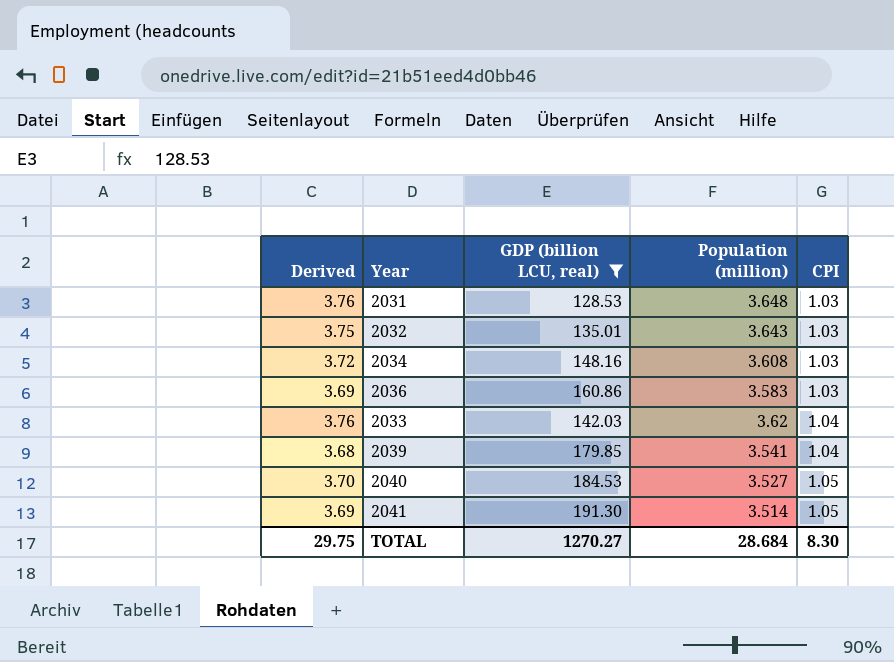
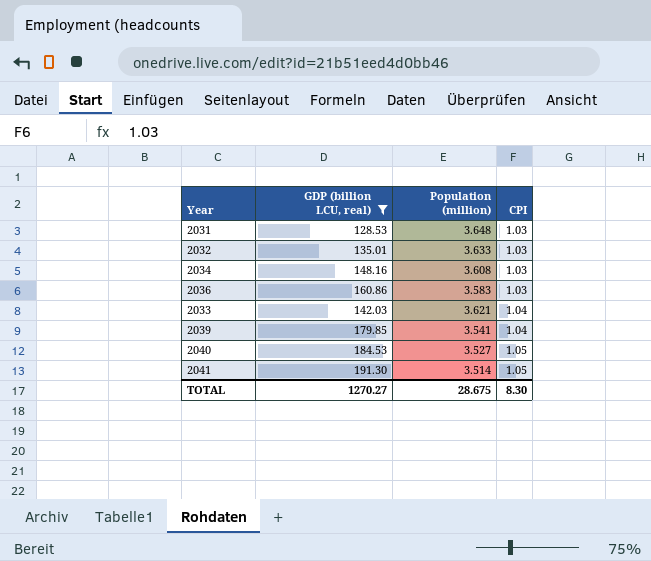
column Derived | formula: [Population (million)] * [CPI] -> none
2032 | Population (million): 3.643 -> 3.633
2033 | Population (million): 3.62 -> 3.621
TOTAL | Population (million): 28.684 -> 28.675

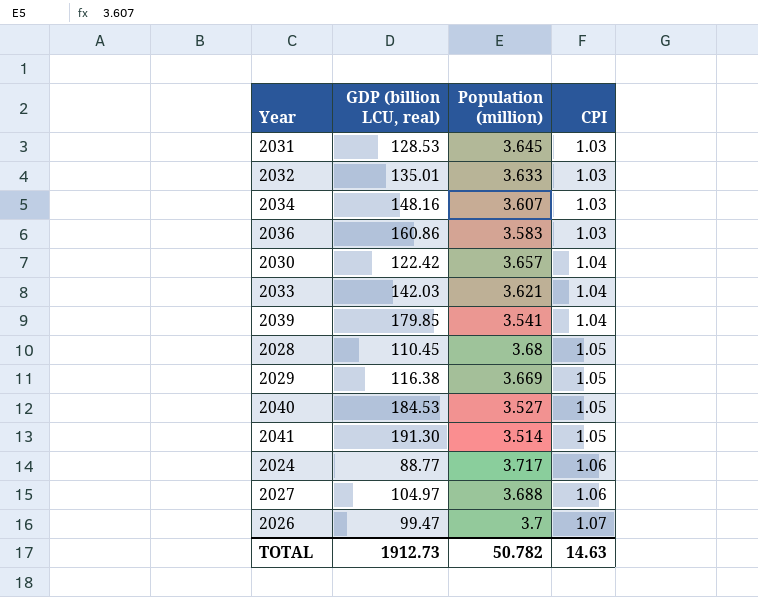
filter: GDP (billion LCU, real) >= 128.53 -> none
2031 | Population (million): 3.648 -> 3.645
2034 | Population (million): 3.608 -> 3.607
TOTAL | GDP (billion LCU, real): 1270.27 -> 1912.73
TOTAL | Population (million): 28.675 -> 50.782
TOTAL | CPI: 8.30 -> 14.63

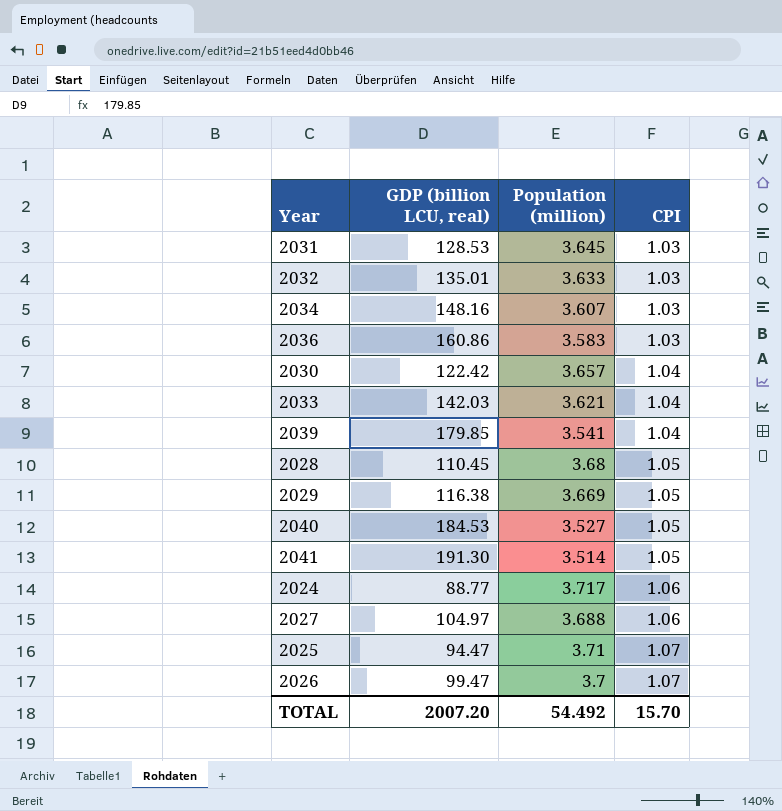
row 2025: none -> 94.47 | 3.71 | 1.07
TOTAL | GDP (billion LCU, real): 1912.73 -> 2007.20
TOTAL | Population (million): 50.782 -> 54.492
TOTAL | CPI: 14.63 -> 15.70

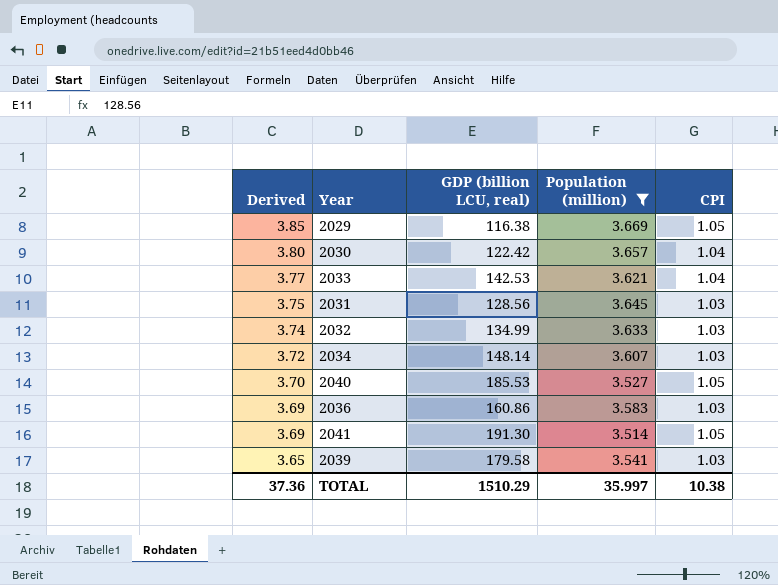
filter: none -> Population (million) <= 3.669
row order: CPI ascending -> Derived descending
column Derived | formula: none -> [Population (million)] * [CPI]
2033 | GDP (billion LCU, real): 142.03 -> 142.53
2031 | GDP (billion LCU, real): 128.53 -> 128.56
2032 | GDP (billion LCU, real): 135.01 -> 134.99
2034 | GDP (billion LCU, real): 148.16 -> 148.14
2040 | GDP (billion LCU, real): 184.53 -> 185.53
2039 | GDP (billion LCU, real): 179.85 -> 179.58
2039 | CPI: 1.04 -> 1.03
TOTAL | GDP (billion LCU, real): 2007.20 -> 1510.29
TOTAL | Population (million): 54.492 -> 35.997
TOTAL | CPI: 15.70 -> 10.38

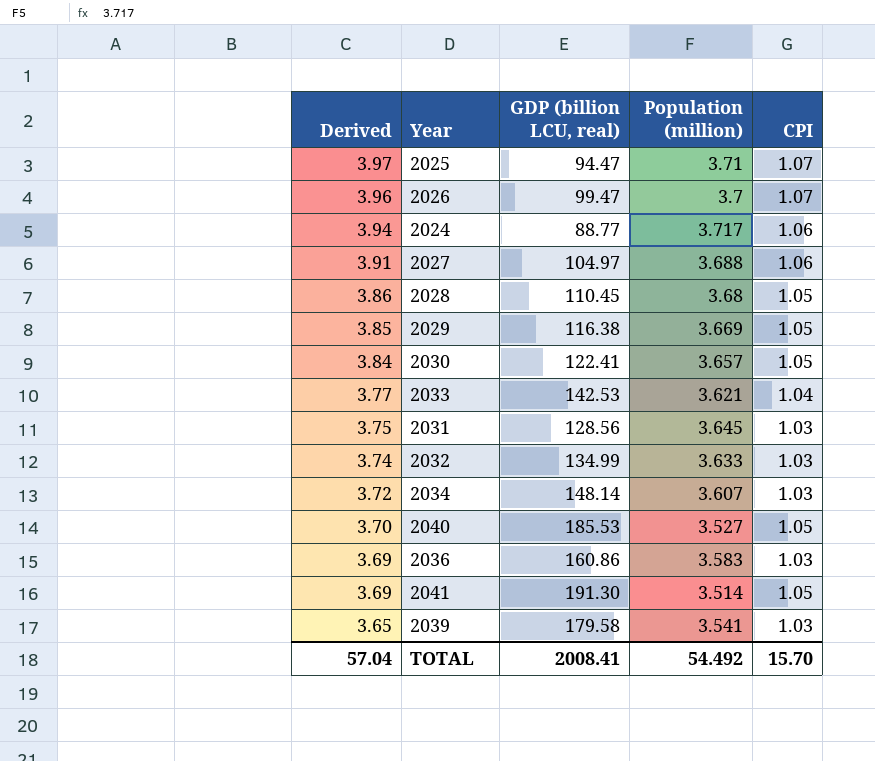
filter: Population (million) <= 3.669 -> none
2030 | Derived: 3.80 -> 3.84
2030 | GDP (billion LCU, real): 122.42 -> 122.41
2030 | CPI: 1.04 -> 1.05
TOTAL | Derived: 37.36 -> 57.04
TOTAL | GDP (billion LCU, real): 1510.29 -> 2008.41
TOTAL | Population (million): 35.997 -> 54.492
TOTAL | CPI: 10.38 -> 15.70

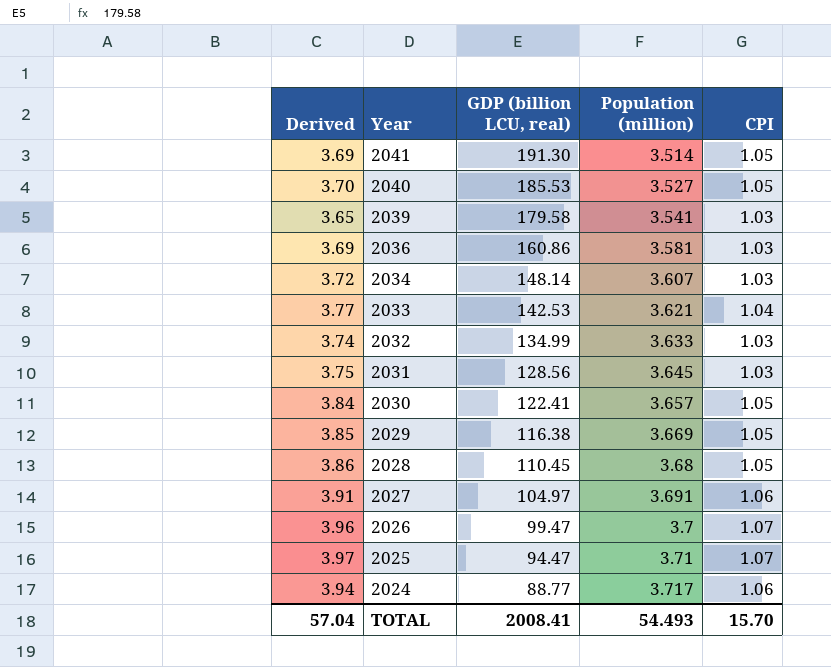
row order: Derived descending -> Year descending
2036 | Population (million): 3.583 -> 3.581
2027 | Population (million): 3.688 -> 3.691
TOTAL | Population (million): 54.492 -> 54.493

